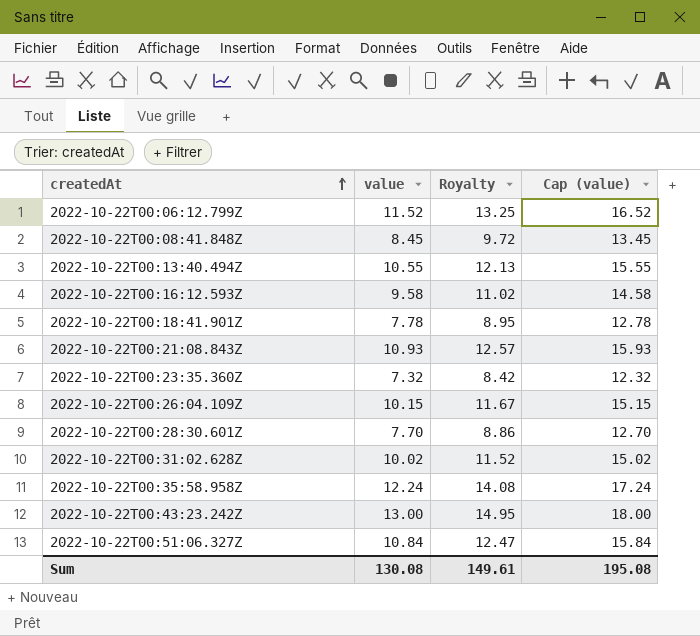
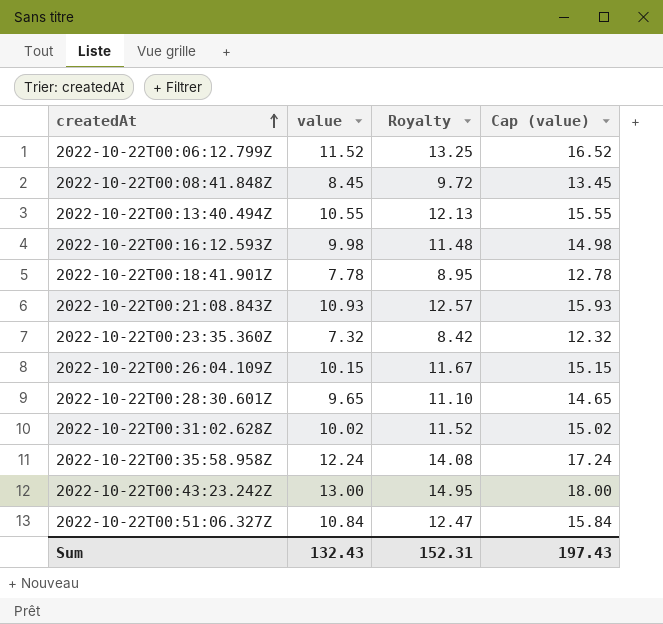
2022-10-22T00:16:12.593Z | value: 9.58 -> 9.98
2022-10-22T00:16:12.593Z | Royalty: 11.02 -> 11.48
2022-10-22T00:16:12.593Z | Cap (value): 14.58 -> 14.98
2022-10-22T00:28:30.601Z | value: 7.70 -> 9.65
2022-10-22T00:28:30.601Z | Royalty: 8.86 -> 11.10
2022-10-22T00:28:30.601Z | Cap (value): 12.70 -> 14.65
Sum | value: 130.08 -> 132.43
Sum | Royalty: 149.61 -> 152.31
Sum | Cap (value): 195.08 -> 197.43

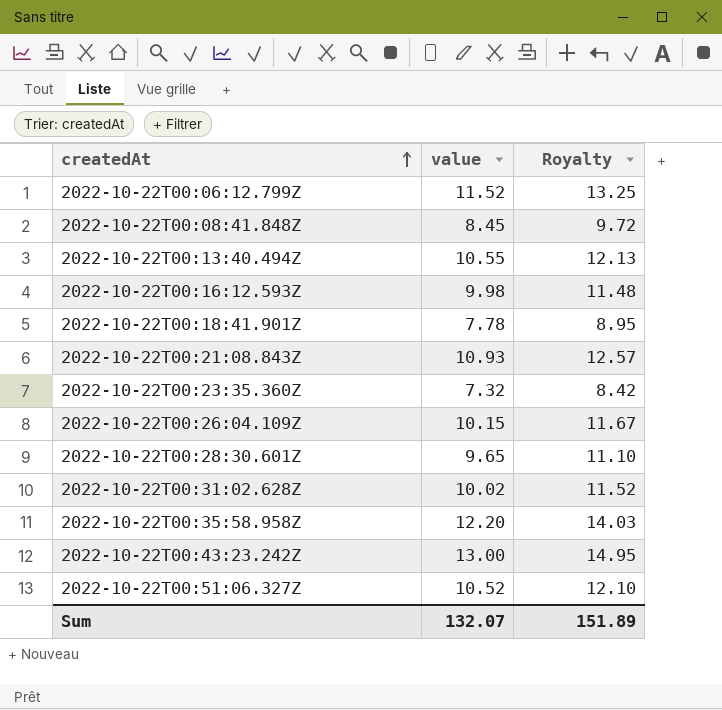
column Cap (value) | formula: [value] + 5 -> none
2022-10-22T00:35:58.958Z | value: 12.24 -> 12.20
2022-10-22T00:35:58.958Z | Royalty: 14.08 -> 14.03
2022-10-22T00:51:06.327Z | value: 10.84 -> 10.52
2022-10-22T00:51:06.327Z | Royalty: 12.47 -> 12.10
Sum | value: 132.43 -> 132.07
Sum | Royalty: 152.31 -> 151.89

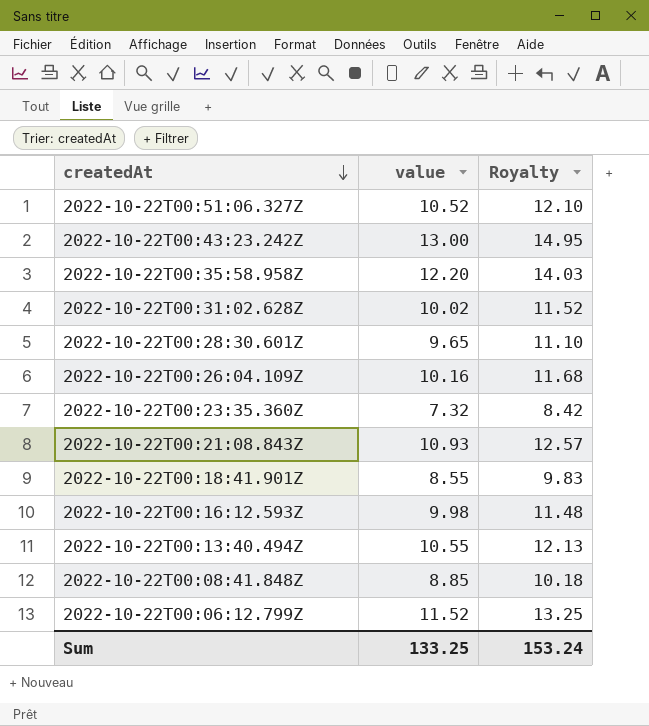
row order: createdAt ascending -> createdAt descending
2022-10-22T00:26:04.109Z | value: 10.15 -> 10.16
2022-10-22T00:26:04.109Z | Royalty: 11.67 -> 11.68
2022-10-22T00:18:41.901Z | value: 7.78 -> 8.55
2022-10-22T00:18:41.901Z | Royalty: 8.95 -> 9.83
2022-10-22T00:08:41.848Z | value: 8.45 -> 8.85
2022-10-22T00:08:41.848Z | Royalty: 9.72 -> 10.18
Sum | value: 132.07 -> 133.25
Sum | Royalty: 151.89 -> 153.24

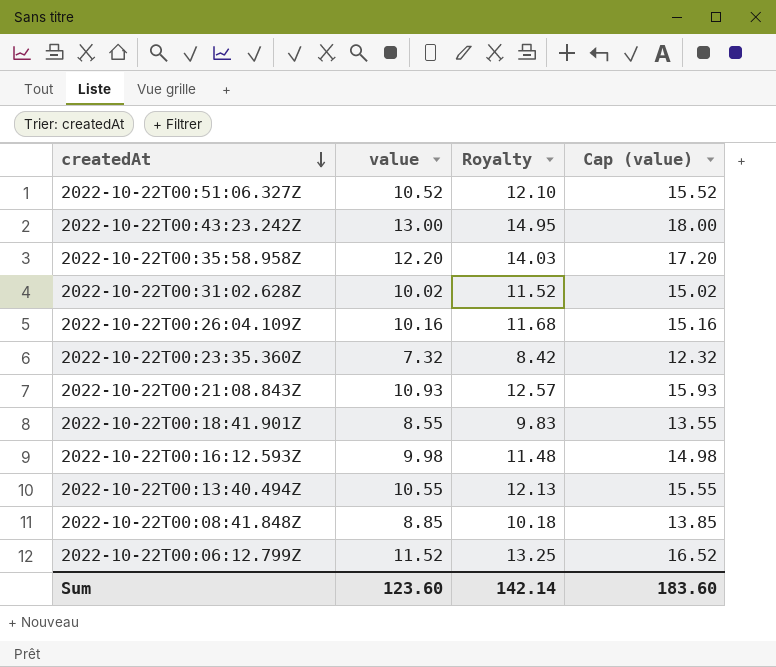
column Cap (value) | formula: none -> [value] + 5
row 2022-10-22T00:28:30.601Z: 9.65 | 11.10 -> none
Sum | value: 133.25 -> 123.60
Sum | Royalty: 153.24 -> 142.14

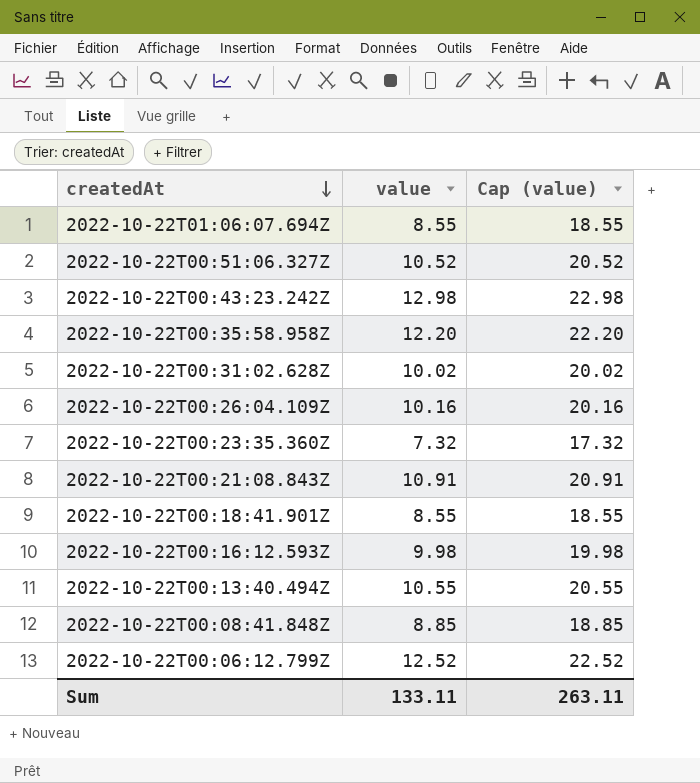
column Royalty | formula: [value] * 1.15 -> none
column Cap (value) | formula: [value] + 5 -> [value] + 10
row 2022-10-22T01:06:07.694Z: none -> 8.55 | 18.55
2022-10-22T00:43:23.242Z | value: 13.00 -> 12.98
2022-10-22T00:21:08.843Z | value: 10.93 -> 10.91
2022-10-22T00:06:12.799Z | value: 11.52 -> 12.52
Sum | value: 123.60 -> 133.11
Sum | Cap (value): 183.60 -> 263.11

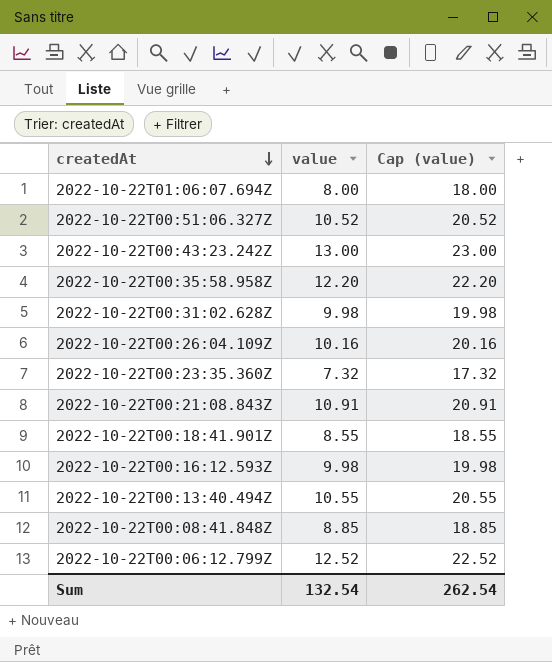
2022-10-22T01:06:07.694Z | value: 8.55 -> 8.00
2022-10-22T01:06:07.694Z | Cap (value): 18.55 -> 18.00
2022-10-22T00:43:23.242Z | value: 12.98 -> 13.00
2022-10-22T00:43:23.242Z | Cap (value): 22.98 -> 23.00
2022-10-22T00:31:02.628Z | value: 10.02 -> 9.98
2022-10-22T00:31:02.628Z | Cap (value): 20.02 -> 19.98
Sum | value: 133.11 -> 132.54
Sum | Cap (value): 263.11 -> 262.54

